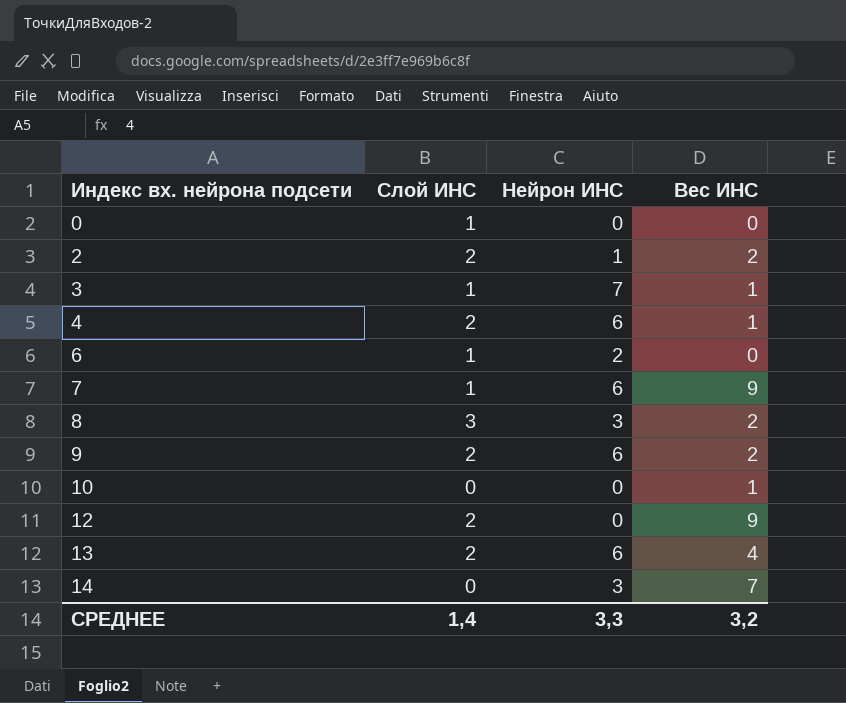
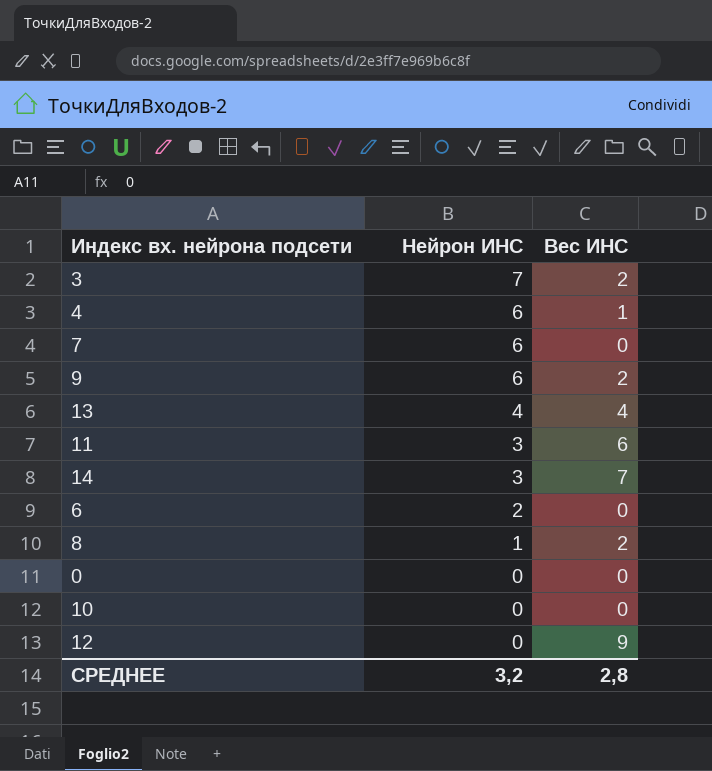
row order: Индекс вх. нейрона подсети ascending -> Нейрон ИНС descending
column Слой ИНС | position: 2 -> none
row 2: 2 | 1 | 2 -> none
3 | Вес ИНС: 1 -> 2
7 | Вес ИНС: 9 -> 0
13 | Нейрон ИНС: 6 -> 4
row 11: none -> 3 | 6
8 | Нейрон ИНС: 3 -> 1
10 | Вес ИНС: 1 -> 0
СРЕДНЕЕ | Нейрон ИНС: 3,3 -> 3,2
СРЕДНЕЕ | Вес ИНС: 3,2 -> 2,8

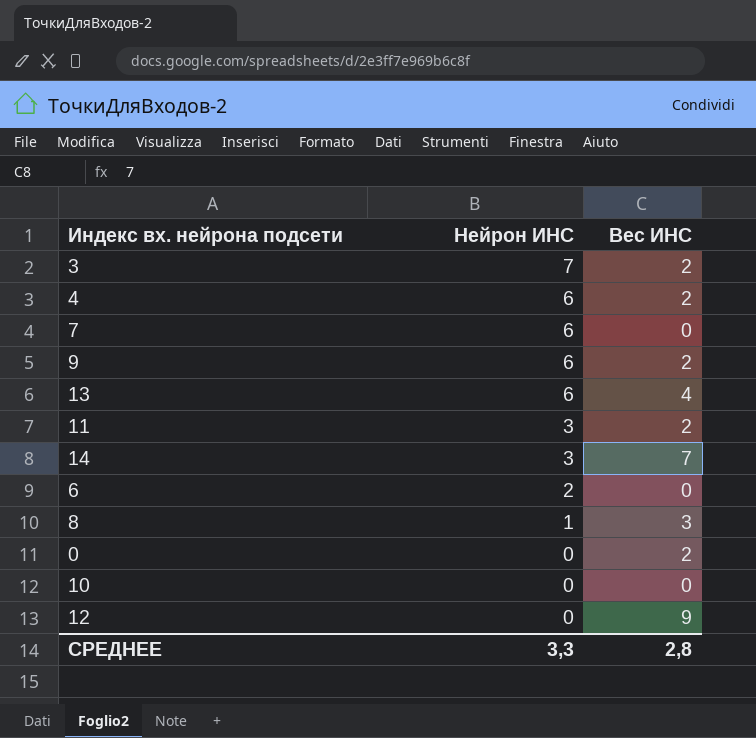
4 | Вес ИНС: 1 -> 2
13 | Нейрон ИНС: 4 -> 6
11 | Вес ИНС: 6 -> 2
8 | Вес ИНС: 2 -> 3
0 | Вес ИНС: 0 -> 2
СРЕДНЕЕ | Нейрон ИНС: 3,2 -> 3,3

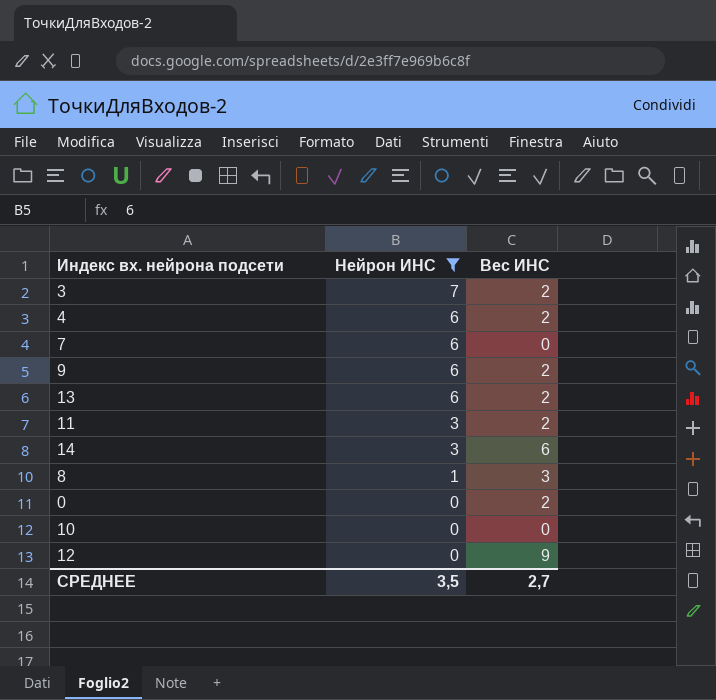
filter: none -> Нейрон ИНС != 2
13 | Вес ИНС: 4 -> 2
14 | Вес ИНС: 7 -> 6
СРЕДНЕЕ | Нейрон ИНС: 3,3 -> 3,5
СРЕДНЕЕ | Вес ИНС: 2,8 -> 2,7

